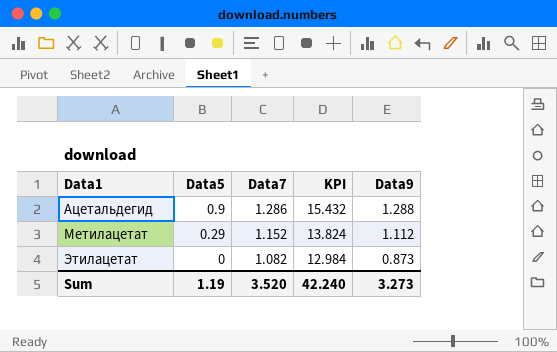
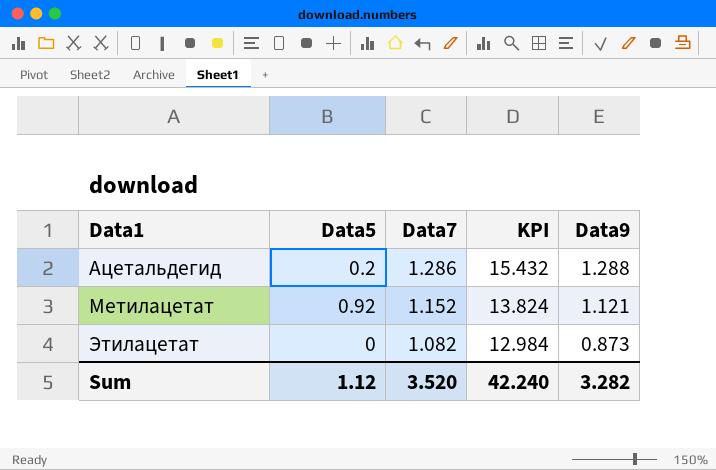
Ацетальдегид | Data5: 0.9 -> 0.2
Метилацетат | Data5: 0.29 -> 0.92
Метилацетат | Data9: 1.112 -> 1.121
Sum | Data5: 1.19 -> 1.12
Sum | Data9: 3.273 -> 3.282

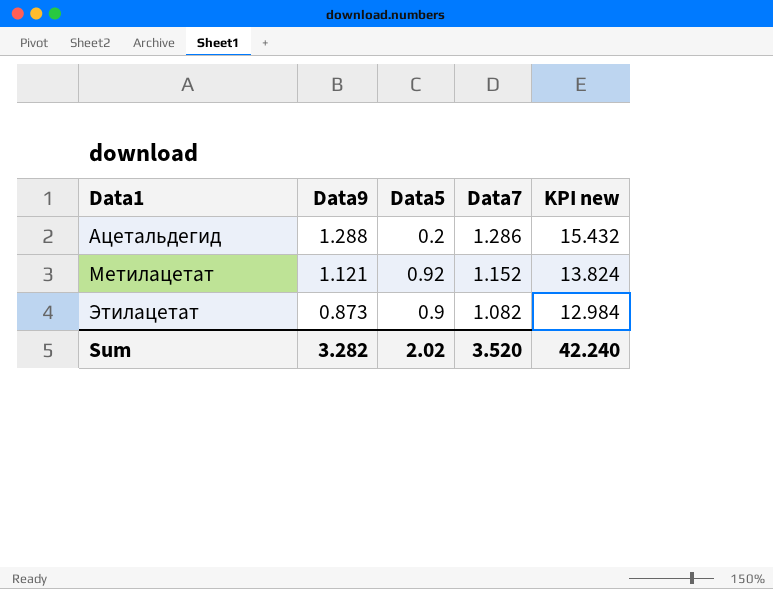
column Data9 | position: 5 -> 2
column name: KPI -> KPI new
Этилацетат | Data5: 0 -> 0.9
Sum | Data5: 1.12 -> 2.02

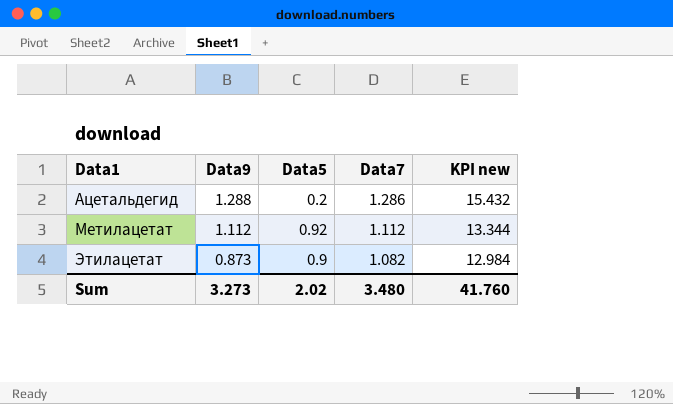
Метилацетат | Data9: 1.121 -> 1.112
Метилацетат | Data7: 1.152 -> 1.112
Метилацетат | KPI new: 13.824 -> 13.344
Sum | Data9: 3.282 -> 3.273
Sum | Data7: 3.520 -> 3.480
Sum | KPI new: 42.240 -> 41.760

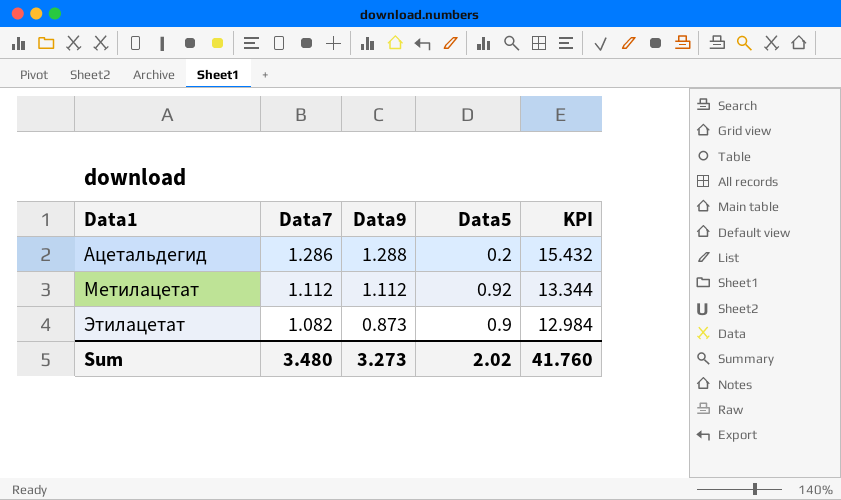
column Data7 | position: 4 -> 2
column name: KPI new -> KPI

